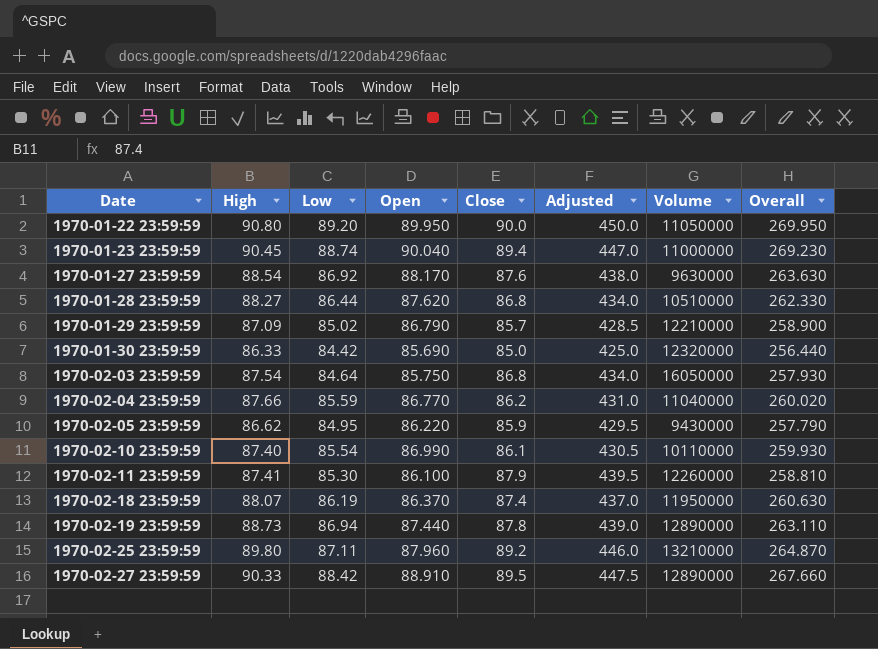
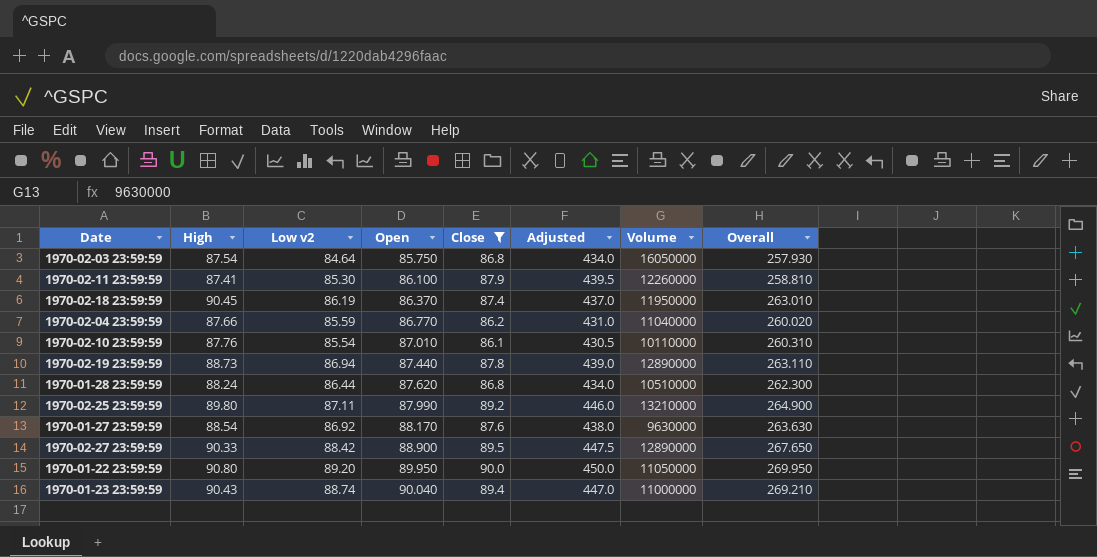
filter: none -> Close >= 86.1
row order: Date ascending -> Open ascending
column name: Low -> Low v2
1970-02-18 23:59:59 | High: 88.07 -> 90.45
1970-02-18 23:59:59 | Overall: 260.630 -> 263.010
1970-02-10 23:59:59 | High: 87.40 -> 87.76
1970-02-10 23:59:59 | Open: 86.990 -> 87.010
1970-02-10 23:59:59 | Overall: 259.930 -> 260.310
1970-01-28 23:59:59 | High: 88.27 -> 88.24
1970-01-28 23:59:59 | Overall: 262.330 -> 262.300
1970-02-25 23:59:59 | Open: 87.960 -> 87.990
1970-02-25 23:59:59 | Overall: 264.870 -> 264.900
1970-02-27 23:59:59 | Open: 88.910 -> 88.900
1970-02-27 23:59:59 | Overall: 267.660 -> 267.650
1970-01-23 23:59:59 | High: 90.45 -> 90.43
1970-01-23 23:59:59 | Overall: 269.230 -> 269.210

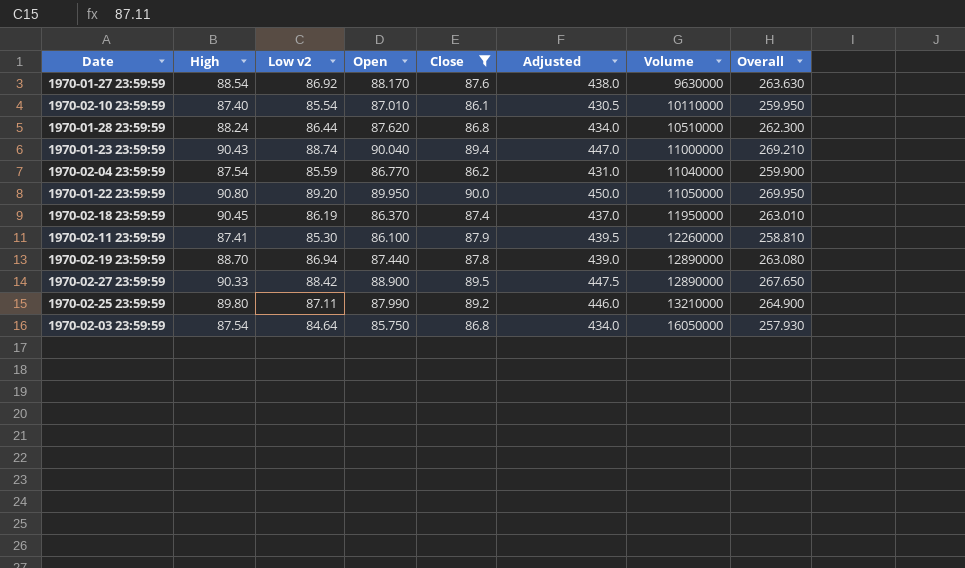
row order: Open ascending -> Volume ascending
1970-02-10 23:59:59 | High: 87.76 -> 87.40
1970-02-10 23:59:59 | Overall: 260.310 -> 259.950
1970-02-04 23:59:59 | High: 87.66 -> 87.54
1970-02-04 23:59:59 | Overall: 260.020 -> 259.900
1970-02-19 23:59:59 | High: 88.73 -> 88.70
1970-02-19 23:59:59 | Overall: 263.110 -> 263.080

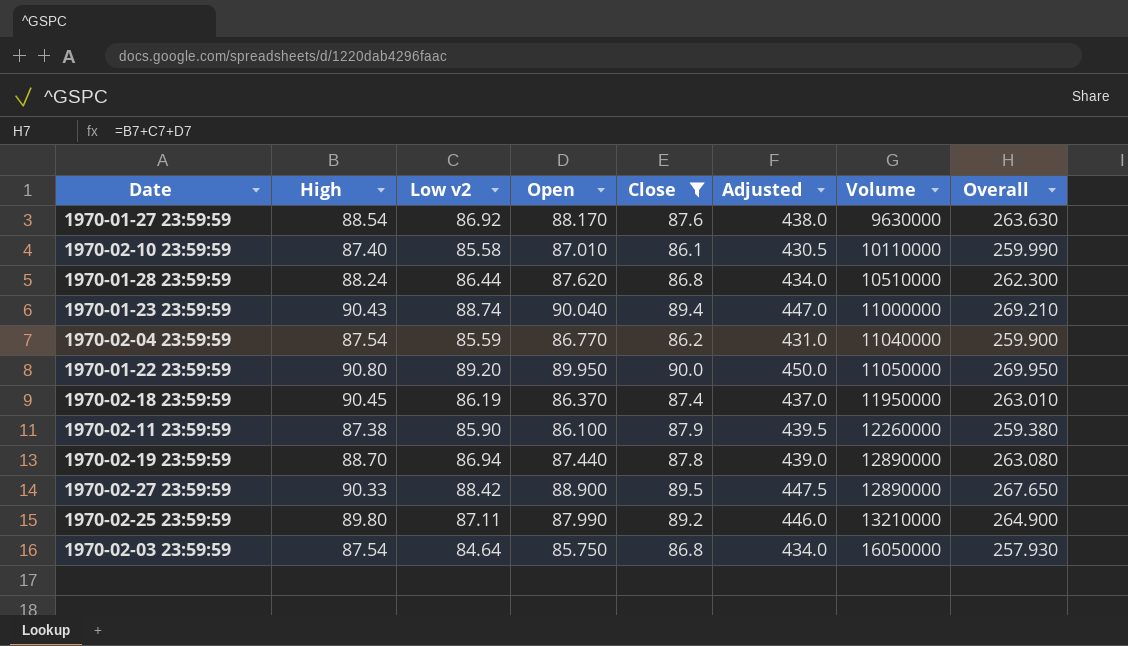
1970-02-10 23:59:59 | Low v2: 85.54 -> 85.58
1970-02-10 23:59:59 | Overall: 259.950 -> 259.990
1970-02-11 23:59:59 | High: 87.41 -> 87.38
1970-02-11 23:59:59 | Low v2: 85.30 -> 85.90
1970-02-11 23:59:59 | Overall: 258.810 -> 259.380

